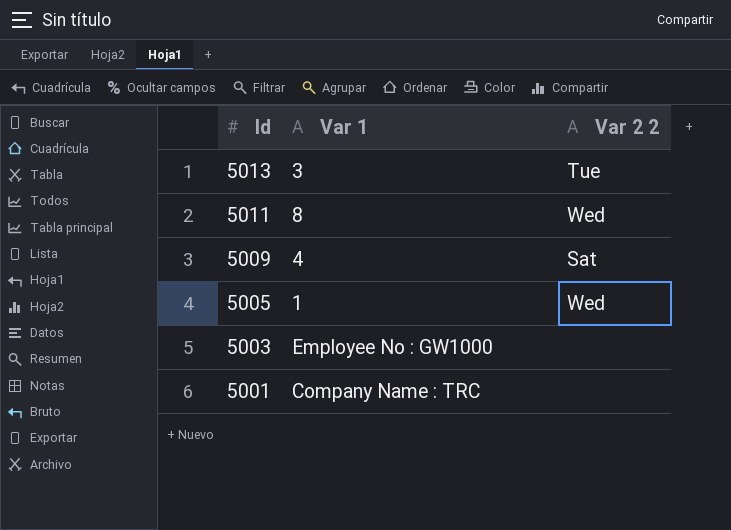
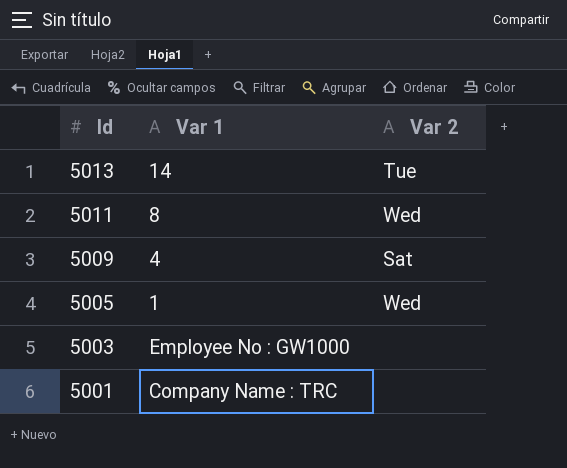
column name: Var 2 2 -> Var 2
5013 | Var 1: 3 -> 14

